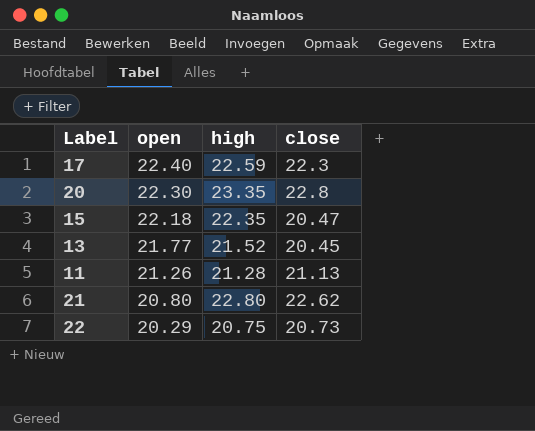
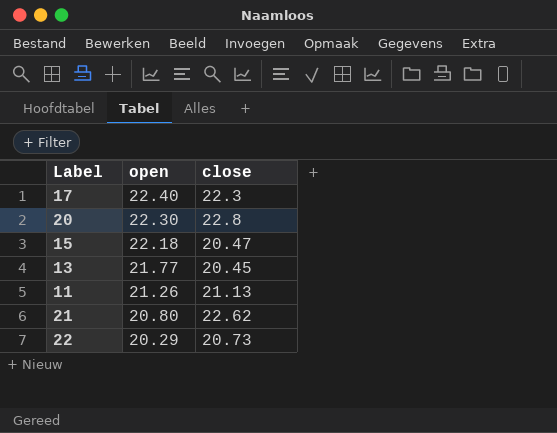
column high | position: 3 -> none

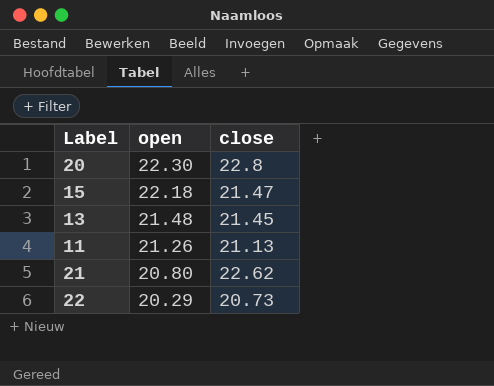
row 17: 22.40 | 22.3 -> none
15 | close: 20.47 -> 21.47
13 | open: 21.77 -> 21.48
13 | close: 20.45 -> 21.45

